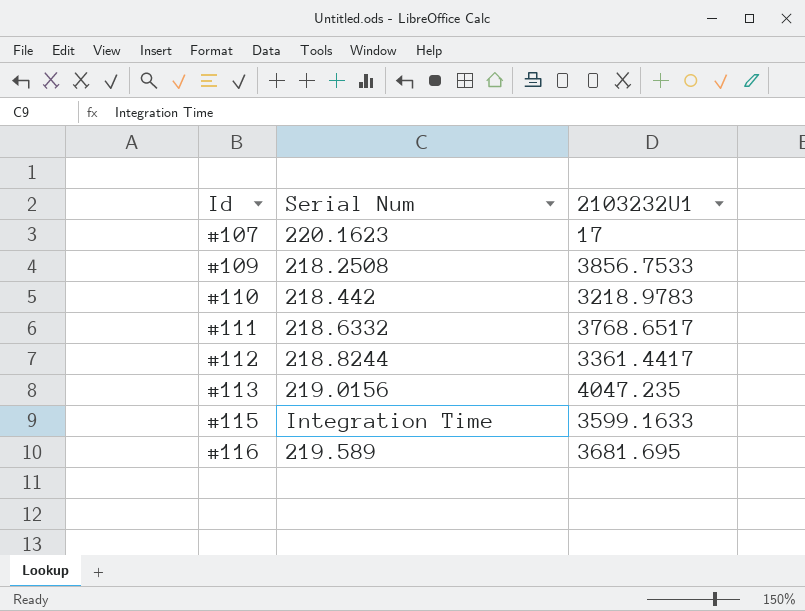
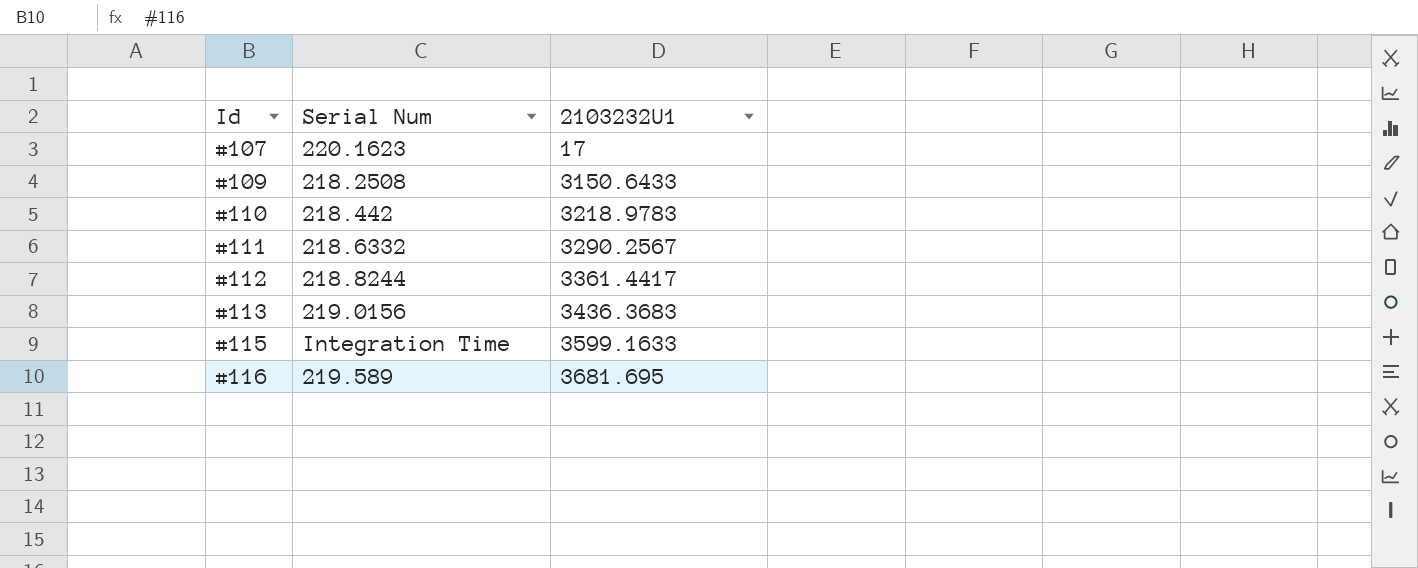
#109 | 2103232U1: 3856.7533 -> 3150.6433
#111 | 2103232U1: 3768.6517 -> 3290.2567
#113 | 2103232U1: 4047.235 -> 3436.3683

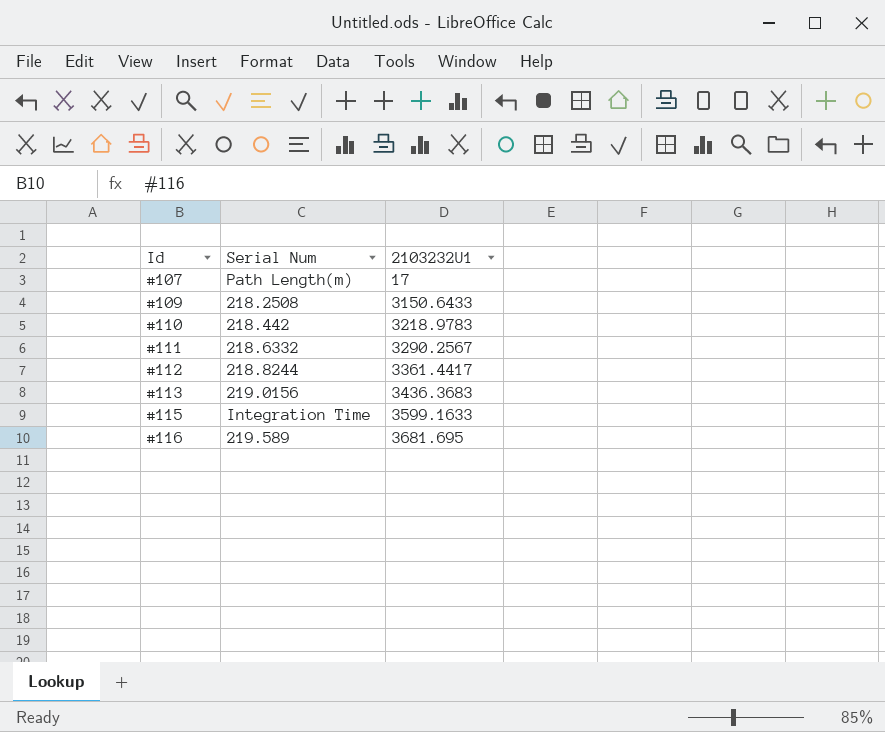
#107 | Serial Num: 220.1623 -> Path Length(m)

